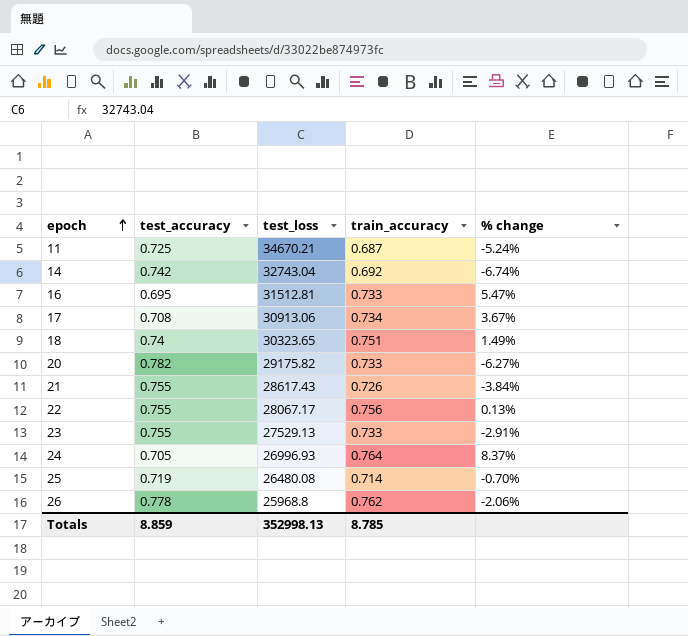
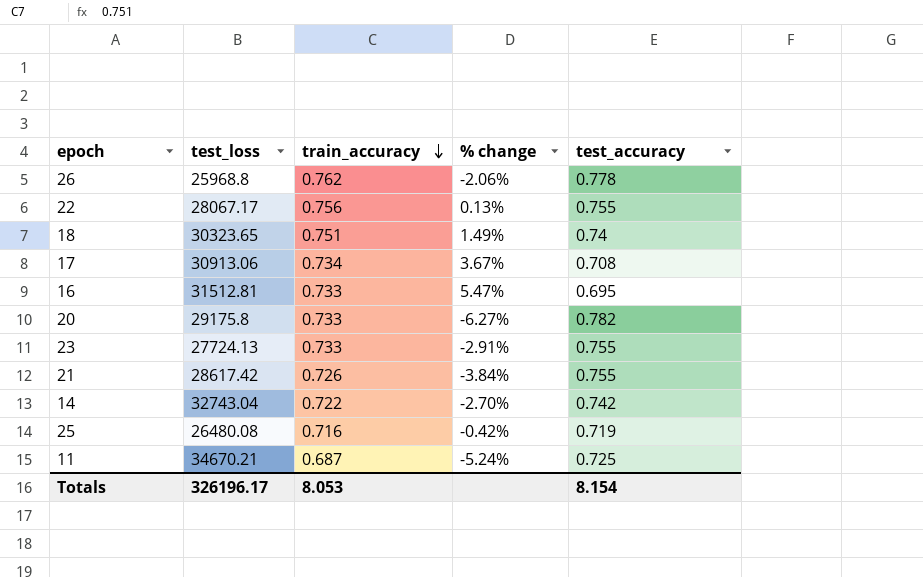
row order: epoch ascending -> train_accuracy descending
column test_accuracy | position: 2 -> 5
row 24: 0.705 | 26996.93 | 0.764 | 8.37% -> none
20 | test_loss: 29175.82 -> 29175.8
23 | test_loss: 27529.13 -> 27724.13
21 | test_loss: 28617.43 -> 28617.42
14 | train_accuracy: 0.692 -> 0.722
14 | % change: -6.74% -> -2.70%
25 | train_accuracy: 0.714 -> 0.716
25 | % change: -0.70% -> -0.42%
Totals | test_loss: 352998.13 -> 326196.17
Totals | train_accuracy: 8.785 -> 8.053
Totals | test_accuracy: 8.859 -> 8.154

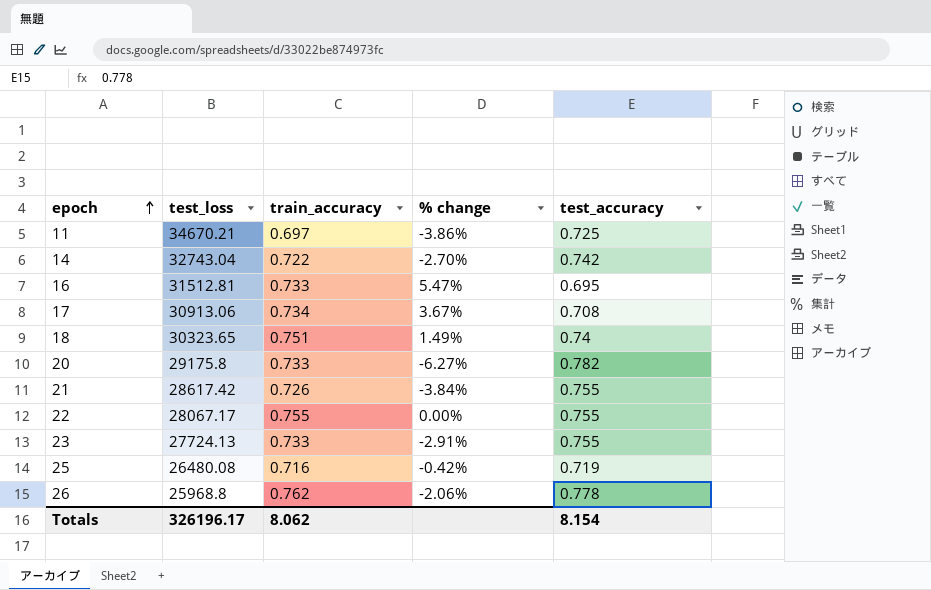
row order: train_accuracy descending -> epoch ascending
11 | train_accuracy: 0.687 -> 0.697
11 | % change: -5.24% -> -3.86%
22 | train_accuracy: 0.756 -> 0.755
22 | % change: 0.13% -> 0.00%
Totals | train_accuracy: 8.053 -> 8.062

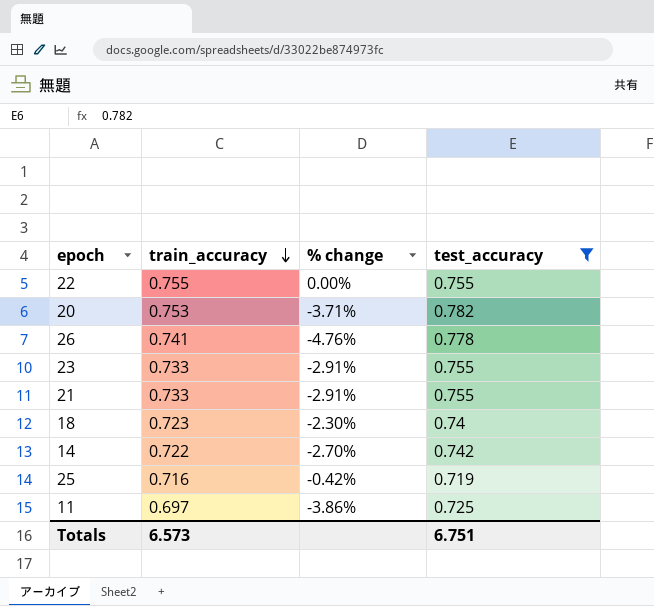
filter: none -> test_accuracy >= 0.719
row order: epoch ascending -> train_accuracy descending
column test_loss | position: 2 -> none
20 | train_accuracy: 0.733 -> 0.753
20 | % change: -6.27% -> -3.71%
26 | train_accuracy: 0.762 -> 0.741
26 | % change: -2.06% -> -4.76%
21 | train_accuracy: 0.726 -> 0.733
21 | % change: -3.84% -> -2.91%
18 | train_accuracy: 0.751 -> 0.723
18 | % change: 1.49% -> -2.30%
Totals | train_accuracy: 8.062 -> 6.573
Totals | test_accuracy: 8.154 -> 6.751

